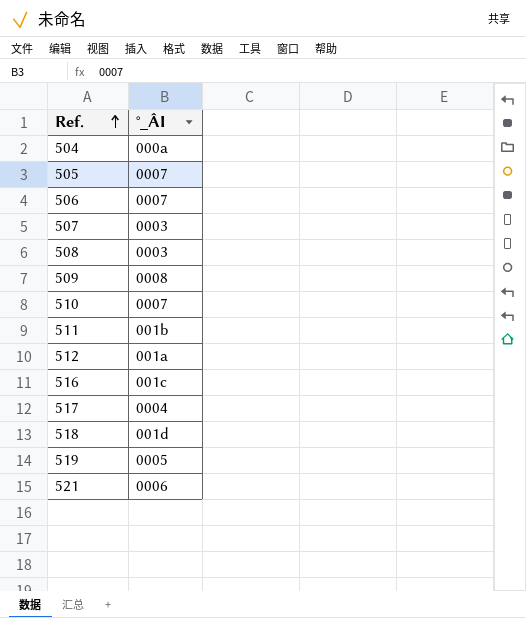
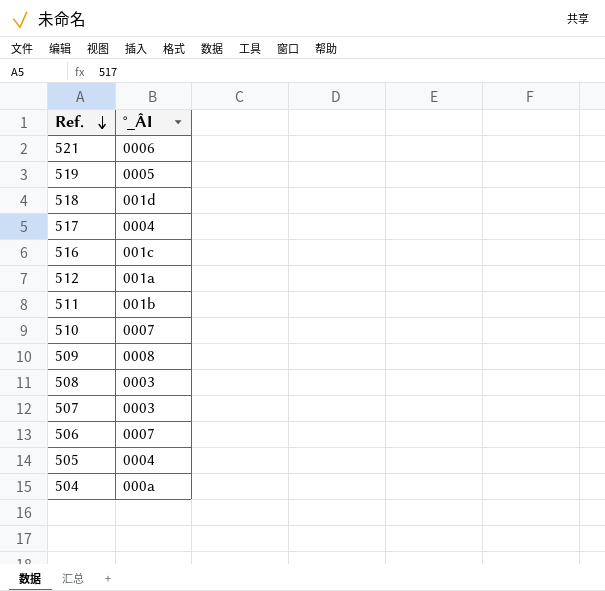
row order: Ref. ascending -> Ref. descending
505 | °_ÂI: 0007 -> 0004

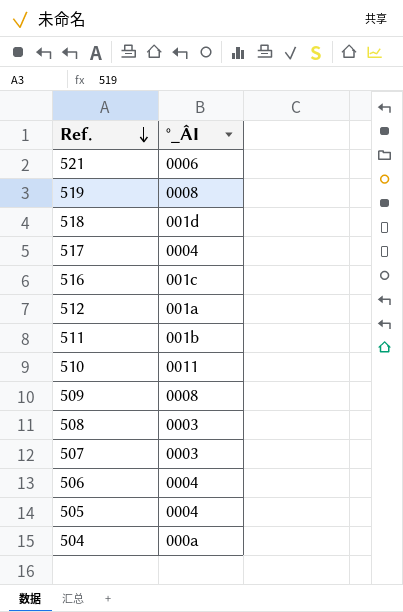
519 | °_ÂI: 0005 -> 0008
510 | °_ÂI: 0007 -> 0011
506 | °_ÂI: 0007 -> 0004

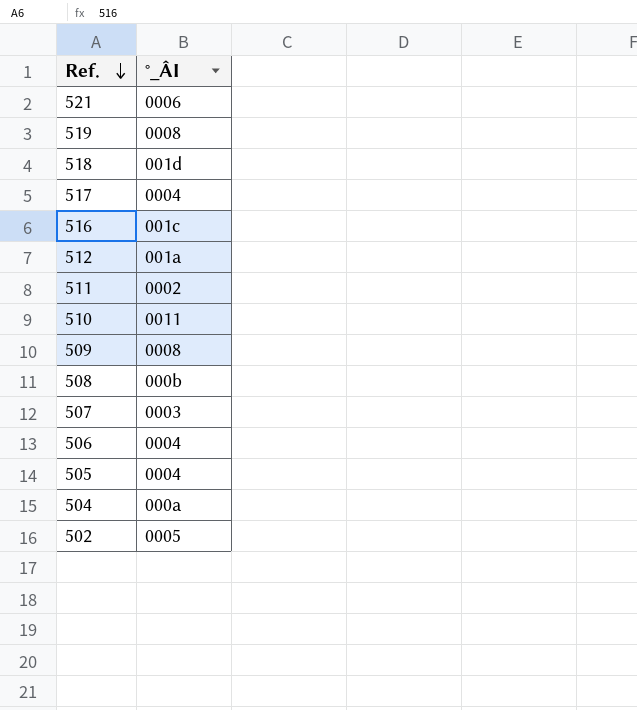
511 | °_ÂI: 001b -> 0002
508 | °_ÂI: 0003 -> 000b
row 502: none -> 0005

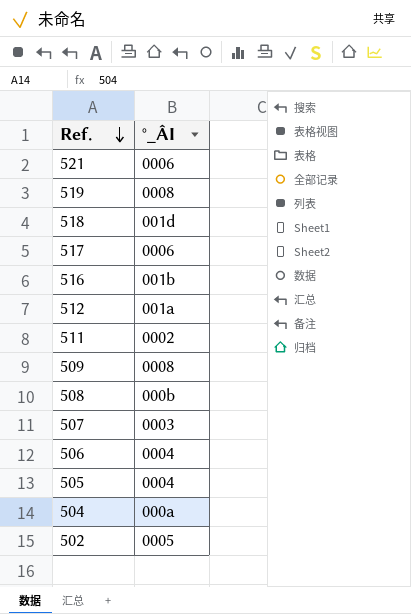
row 510: 0011 -> none
517 | °_ÂI: 0004 -> 0006
516 | °_ÂI: 001c -> 001b

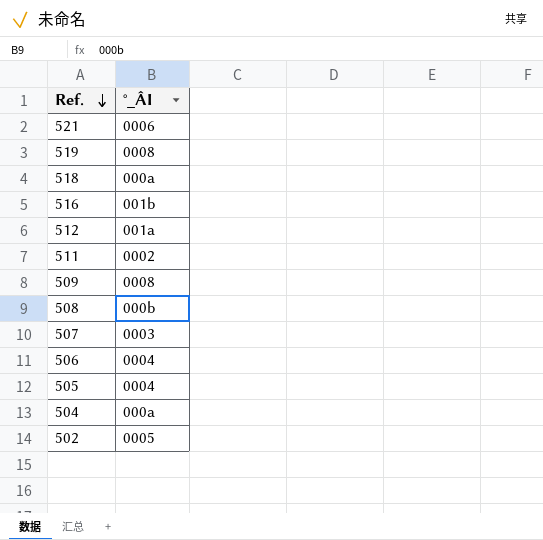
row 517: 0006 -> none
518 | °_ÂI: 001d -> 000a

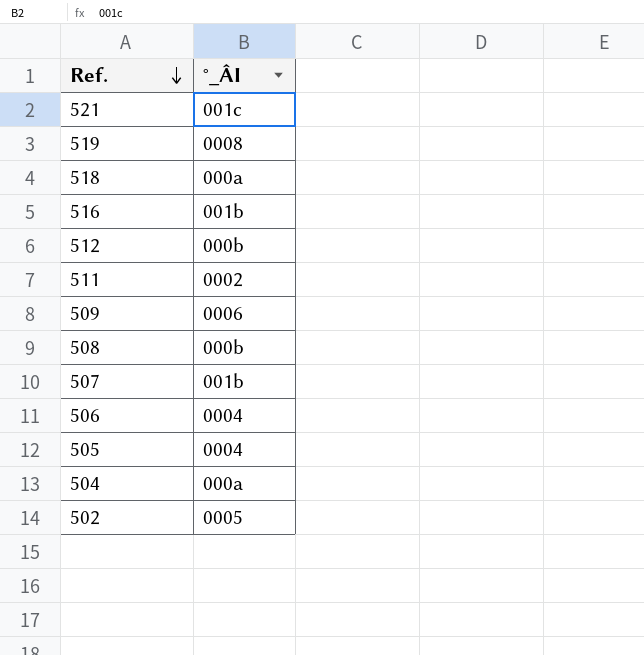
521 | °_ÂI: 0006 -> 001c
512 | °_ÂI: 001a -> 000b
509 | °_ÂI: 0008 -> 0006
507 | °_ÂI: 0003 -> 001b

